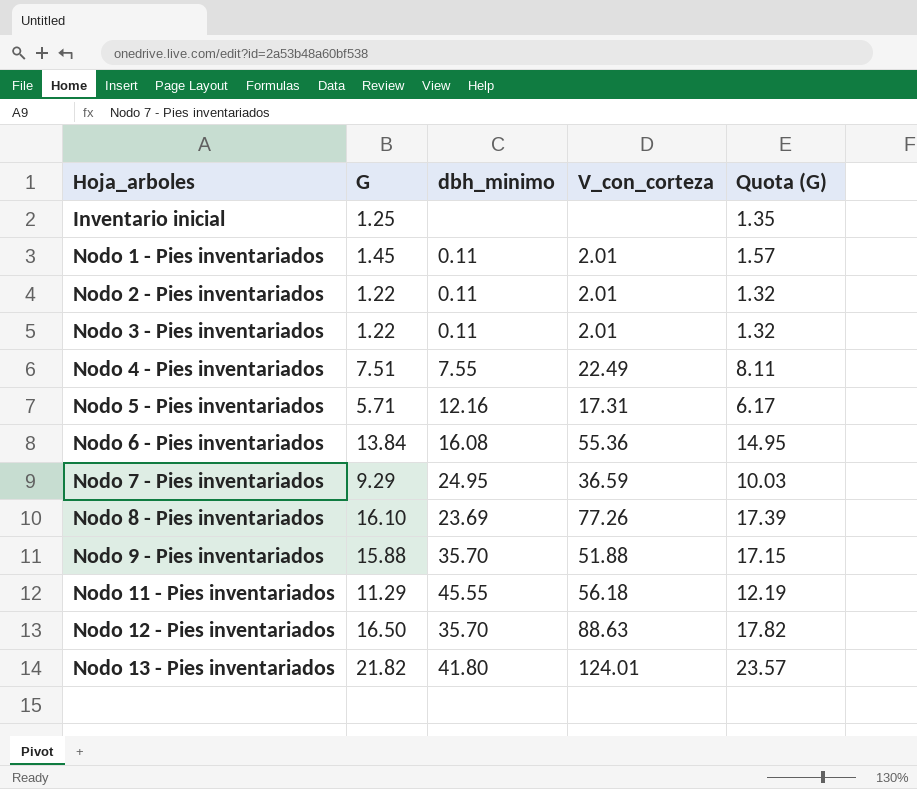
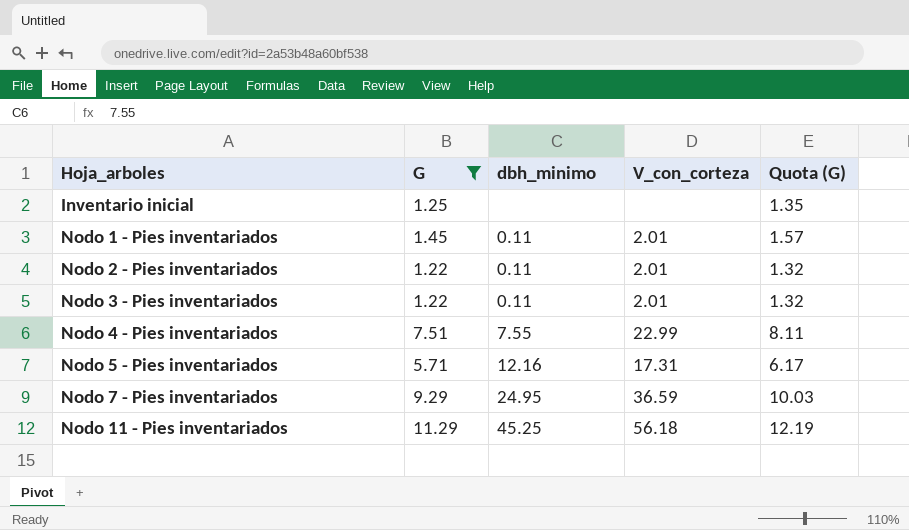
filter: none -> G <= 11.29
Nodo 4 - Pies inventariados | V_con_corteza: 22.49 -> 22.99
Nodo 11 - Pies inventariados | dbh_minimo: 45.55 -> 45.25

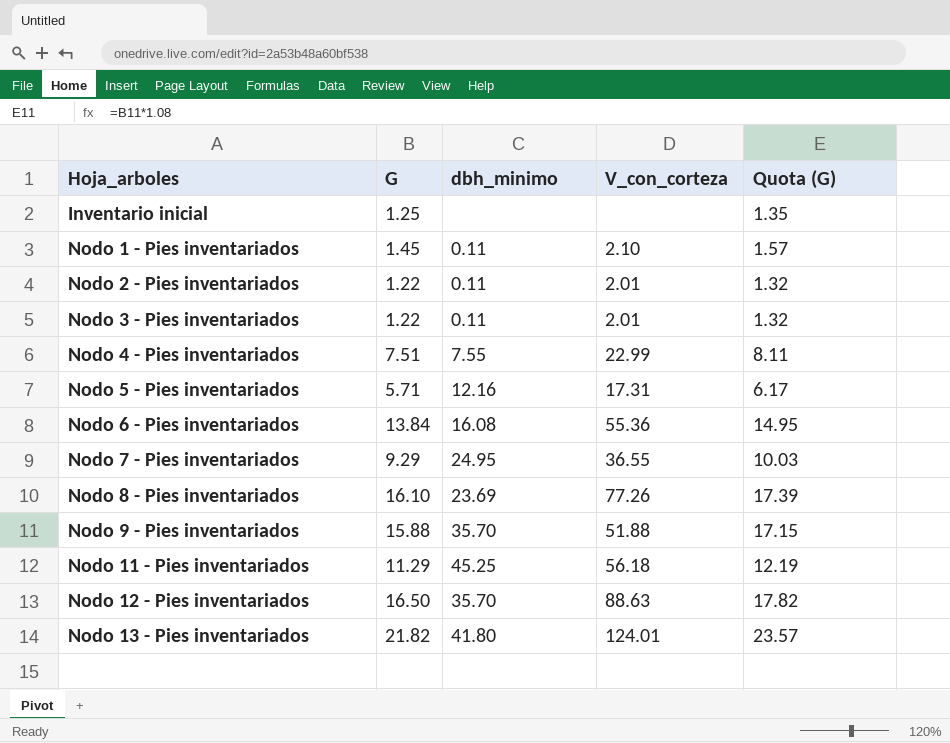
filter: G <= 11.29 -> none
Nodo 1 - Pies inventariados | V_con_corteza: 2.01 -> 2.10
Nodo 7 - Pies inventariados | V_con_corteza: 36.59 -> 36.55

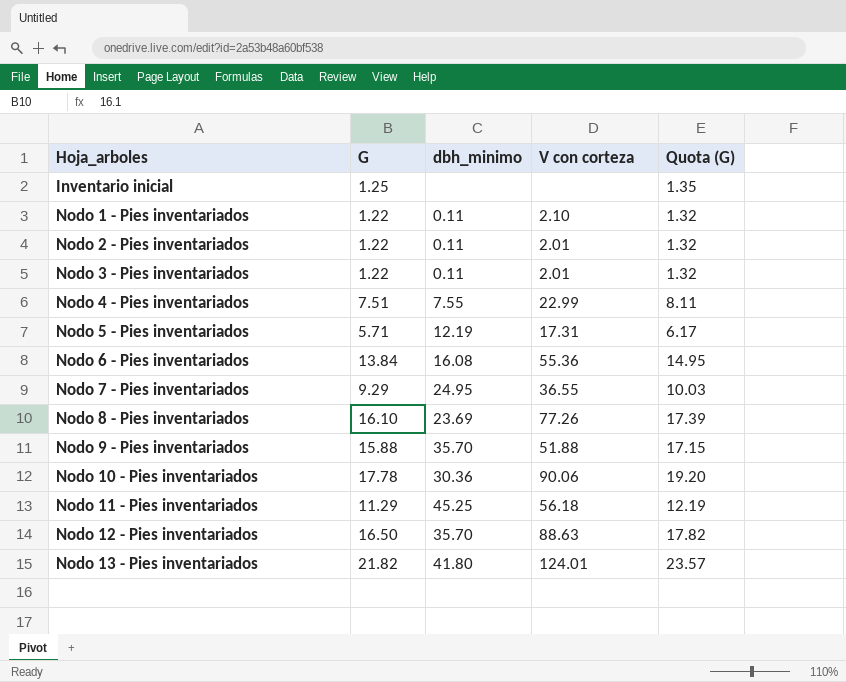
column name: V_con_corteza -> V con corteza
Nodo 1 - Pies inventariados | G: 1.45 -> 1.22
Nodo 1 - Pies inventariados | Quota (G): 1.57 -> 1.32
Nodo 5 - Pies inventariados | dbh_minimo: 12.16 -> 12.19
row Nodo 10 - Pies inventariados: none -> 17.78 | 30.36 | 90.06 | 19.20

